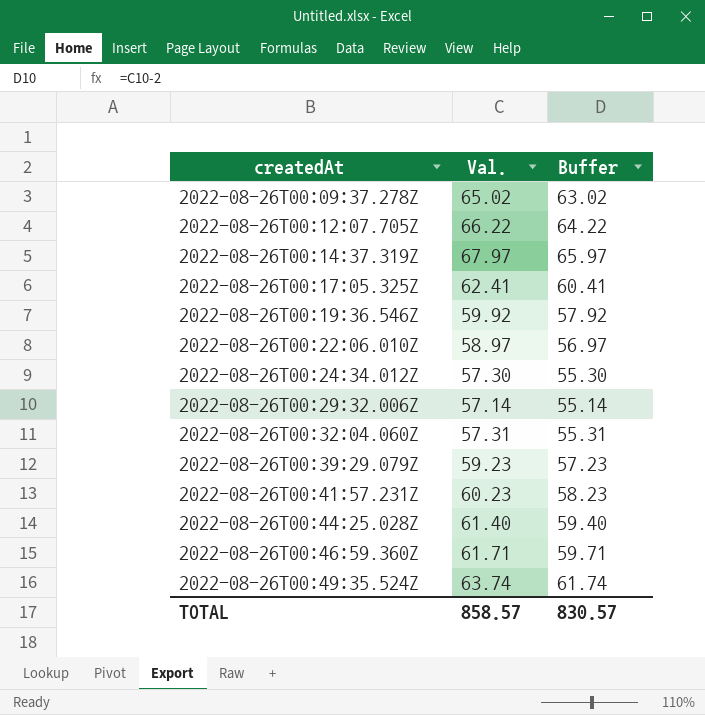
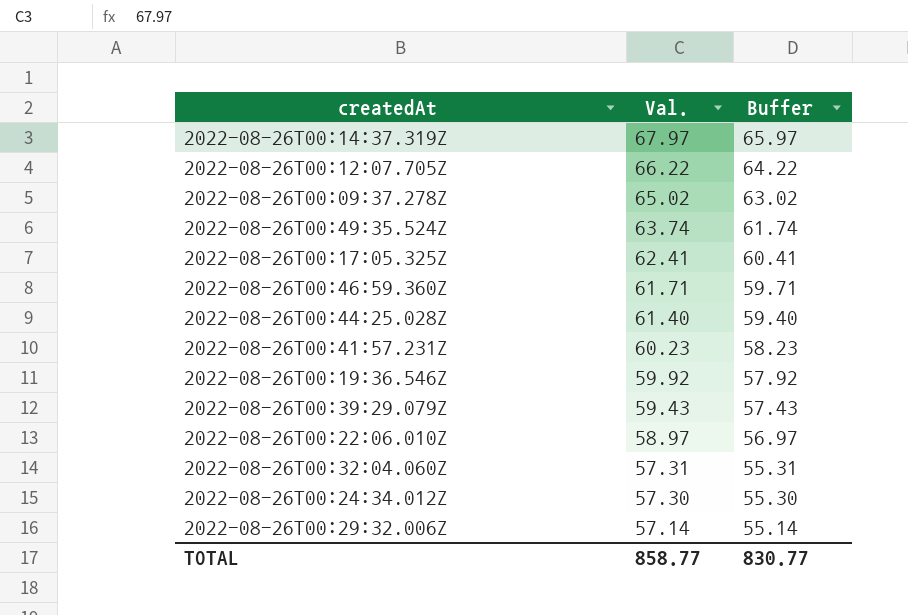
row order: createdAt ascending -> Val. descending
2022-08-26T00:39:29.079Z | Val.: 59.23 -> 59.43
2022-08-26T00:39:29.079Z | Buffer: 57.23 -> 57.43
TOTAL | Val.: 858.57 -> 858.77
TOTAL | Buffer: 830.57 -> 830.77

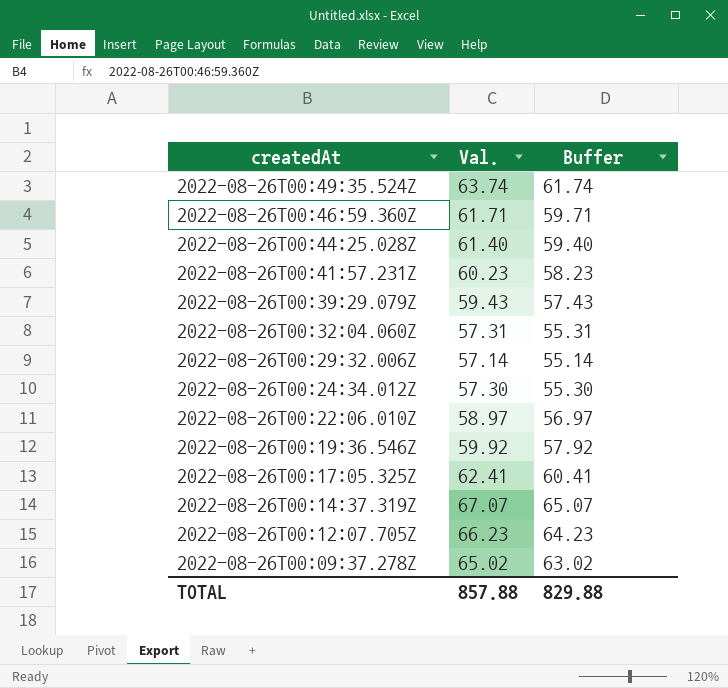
row order: Val. descending -> createdAt descending
2022-08-26T00:14:37.319Z | Val.: 67.97 -> 67.07
2022-08-26T00:14:37.319Z | Buffer: 65.97 -> 65.07
2022-08-26T00:12:07.705Z | Val.: 66.22 -> 66.23
2022-08-26T00:12:07.705Z | Buffer: 64.22 -> 64.23
TOTAL | Val.: 858.77 -> 857.88
TOTAL | Buffer: 830.77 -> 829.88

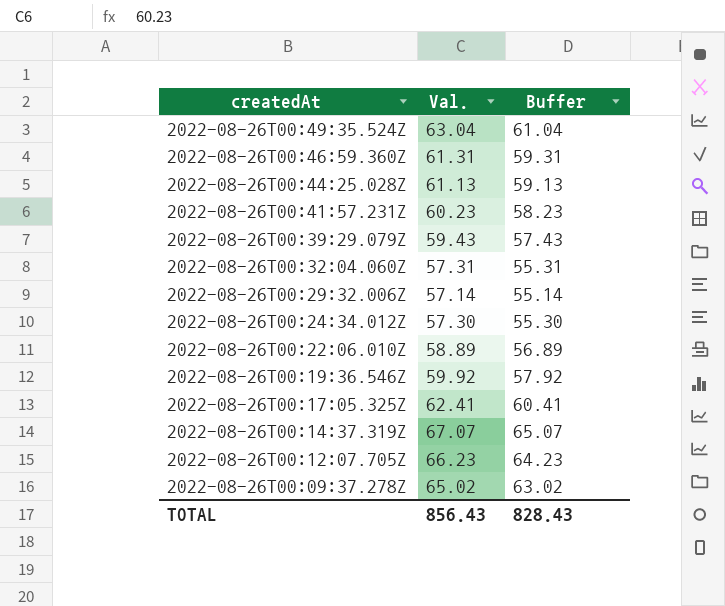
2022-08-26T00:49:35.524Z | Val.: 63.74 -> 63.04
2022-08-26T00:49:35.524Z | Buffer: 61.74 -> 61.04
2022-08-26T00:46:59.360Z | Val.: 61.71 -> 61.31
2022-08-26T00:46:59.360Z | Buffer: 59.71 -> 59.31
2022-08-26T00:44:25.028Z | Val.: 61.40 -> 61.13
2022-08-26T00:44:25.028Z | Buffer: 59.40 -> 59.13
2022-08-26T00:22:06.010Z | Val.: 58.97 -> 58.89
2022-08-26T00:22:06.010Z | Buffer: 56.97 -> 56.89
TOTAL | Val.: 857.88 -> 856.43
TOTAL | Buffer: 829.88 -> 828.43

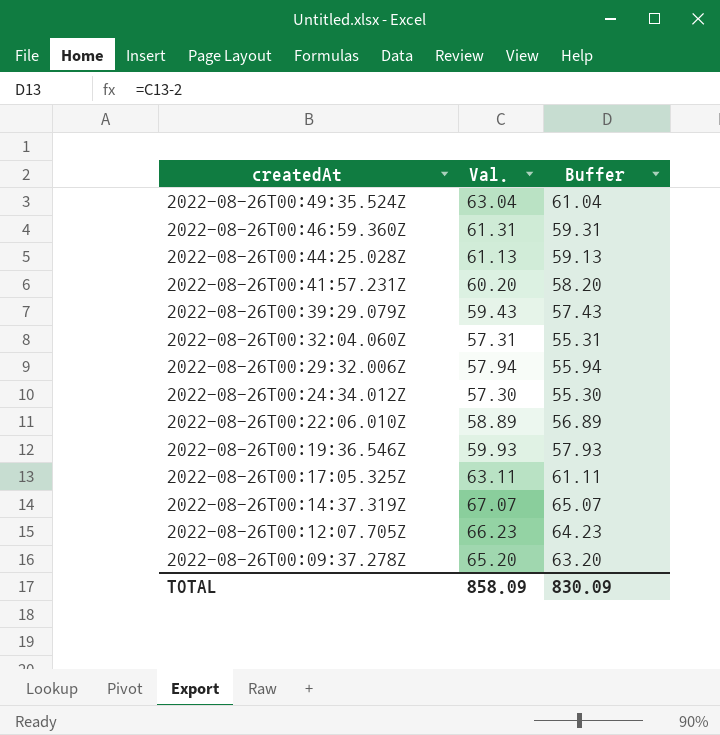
2022-08-26T00:41:57.231Z | Val.: 60.23 -> 60.20
2022-08-26T00:41:57.231Z | Buffer: 58.23 -> 58.20
2022-08-26T00:29:32.006Z | Val.: 57.14 -> 57.94
2022-08-26T00:29:32.006Z | Buffer: 55.14 -> 55.94
2022-08-26T00:19:36.546Z | Val.: 59.92 -> 59.93
2022-08-26T00:19:36.546Z | Buffer: 57.92 -> 57.93
2022-08-26T00:17:05.325Z | Val.: 62.41 -> 63.11
2022-08-26T00:17:05.325Z | Buffer: 60.41 -> 61.11
2022-08-26T00:09:37.278Z | Val.: 65.02 -> 65.20
2022-08-26T00:09:37.278Z | Buffer: 63.02 -> 63.20
TOTAL | Val.: 856.43 -> 858.09
TOTAL | Buffer: 828.43 -> 830.09

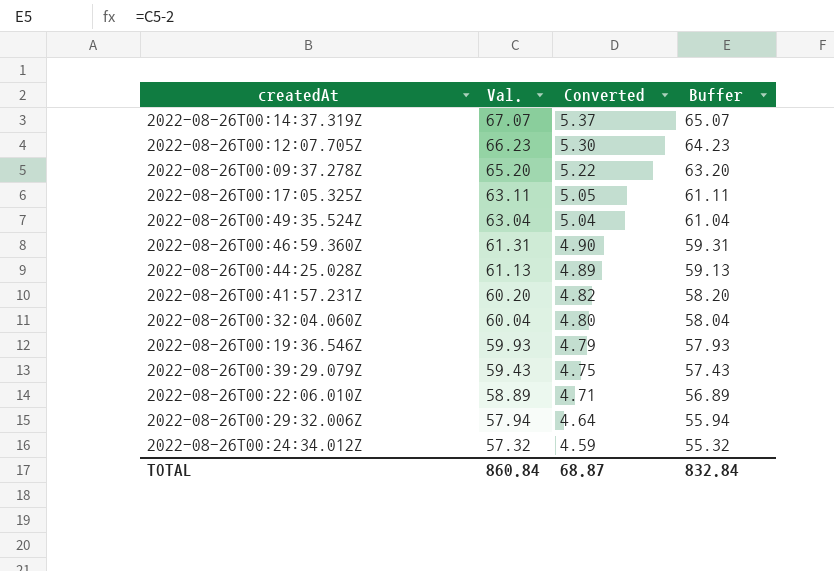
row order: createdAt descending -> Val. descending
column Converted | formula: none -> [Val.] * 0.08
2022-08-26T00:32:04.060Z | Val.: 57.31 -> 60.04
2022-08-26T00:32:04.060Z | Buffer: 55.31 -> 58.04
2022-08-26T00:24:34.012Z | Val.: 57.30 -> 57.32
2022-08-26T00:24:34.012Z | Buffer: 55.30 -> 55.32
TOTAL | Val.: 858.09 -> 860.84
TOTAL | Buffer: 830.09 -> 832.84

